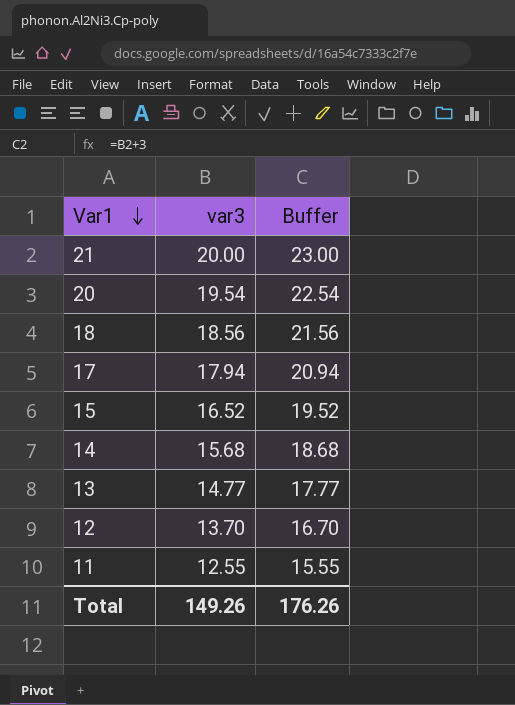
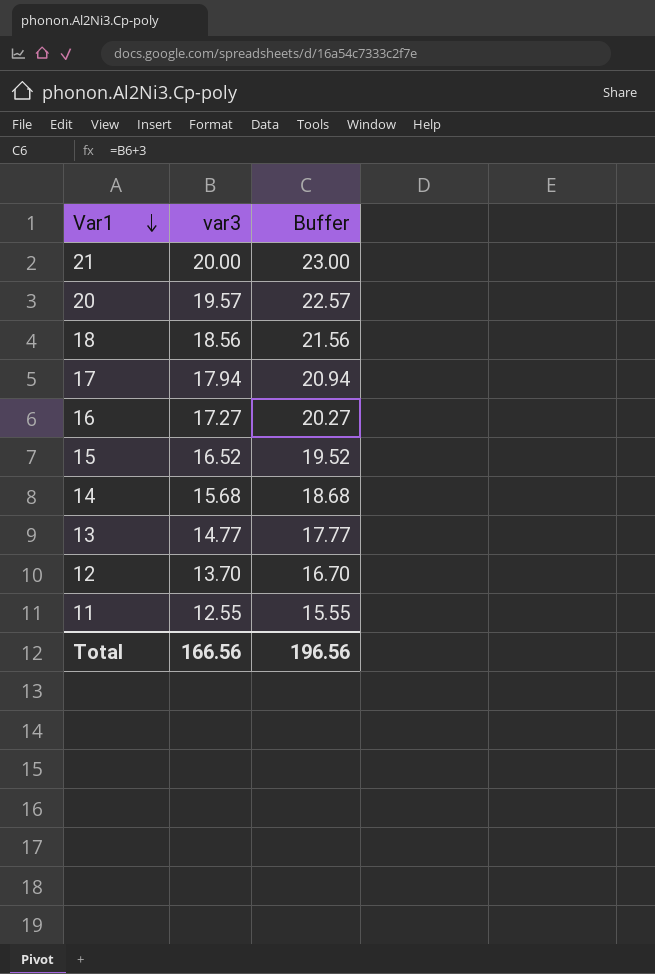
20 | var3: 19.54 -> 19.57
20 | Buffer: 22.54 -> 22.57
row 16: none -> 17.27 | 20.27
Total | var3: 149.26 -> 166.56
Total | Buffer: 176.26 -> 196.56

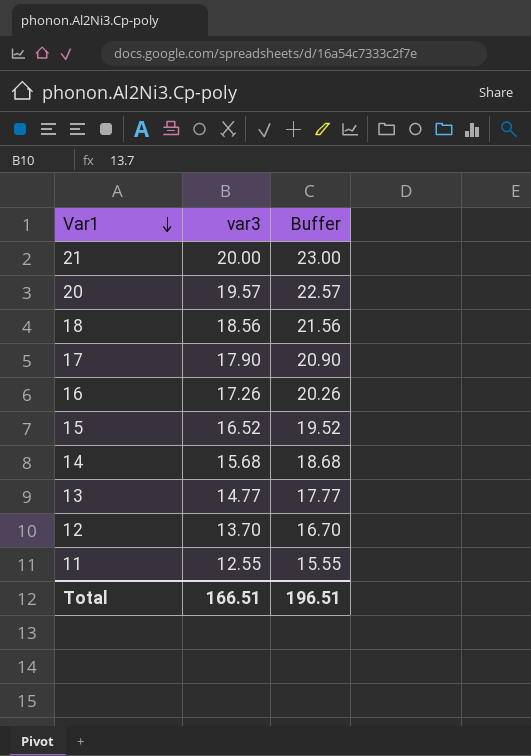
17 | var3: 17.94 -> 17.90
17 | Buffer: 20.94 -> 20.90
16 | var3: 17.27 -> 17.26
16 | Buffer: 20.27 -> 20.26
Total | var3: 166.56 -> 166.51
Total | Buffer: 196.56 -> 196.51

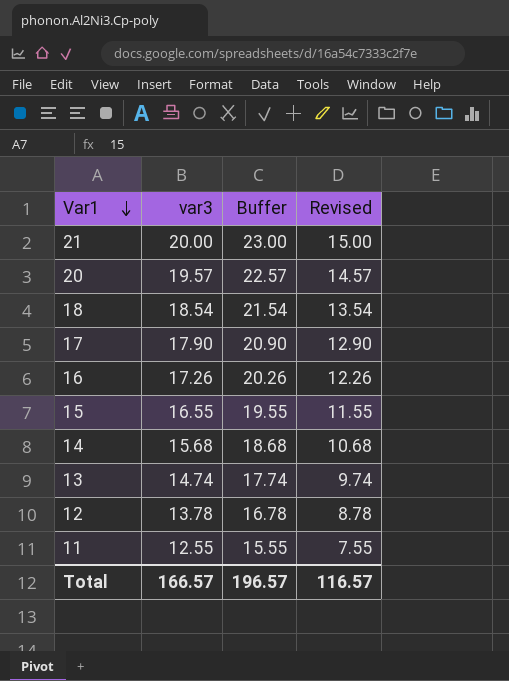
column Revised | formula: none -> [var3] - 5
18 | var3: 18.56 -> 18.54
18 | Buffer: 21.56 -> 21.54
15 | var3: 16.52 -> 16.55
15 | Buffer: 19.52 -> 19.55
13 | var3: 14.77 -> 14.74
13 | Buffer: 17.77 -> 17.74
12 | var3: 13.70 -> 13.78
12 | Buffer: 16.70 -> 16.78
Total | var3: 166.51 -> 166.57
Total | Buffer: 196.51 -> 196.57

